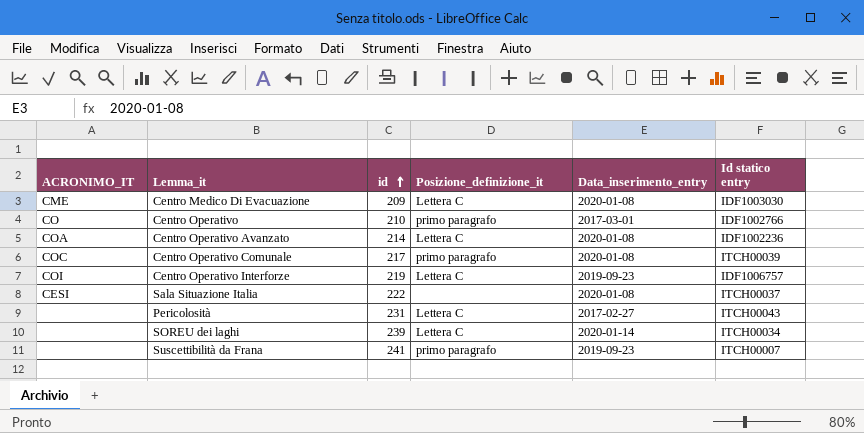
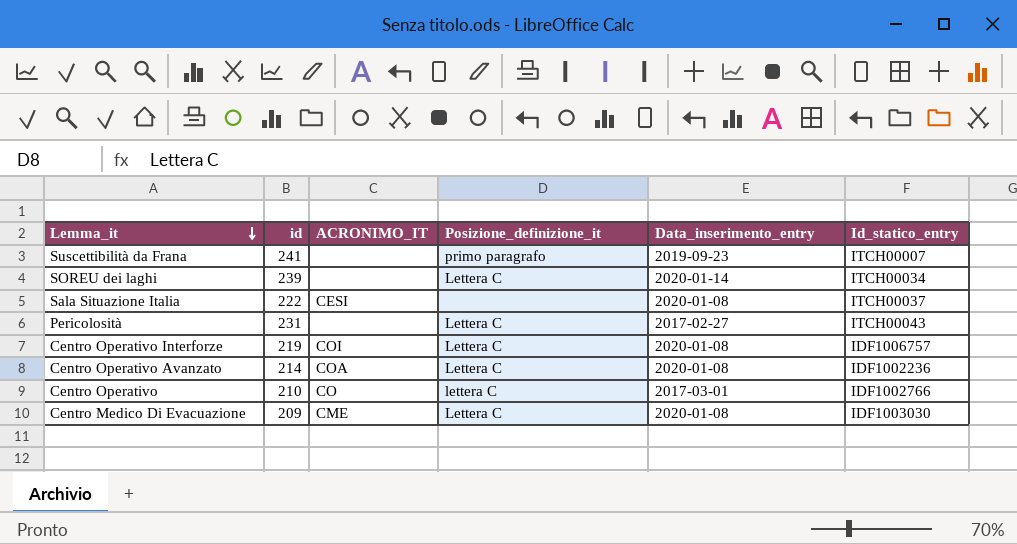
row order: id ascending -> Lemma_it descending
column ACRONIMO_IT | position: 1 -> 3
column name: Id statico entry -> Id_statico_entry
row Centro Operativo Comunale: COC | 217 | primo paragrafo | 2020-01-08 | ITCH00039 -> none
Centro Operativo Interforze | Data_inserimento_entry: 2019-09-23 -> 2020-01-08
Centro Operativo | Posizione_definizione_it: primo paragrafo -> lettera C

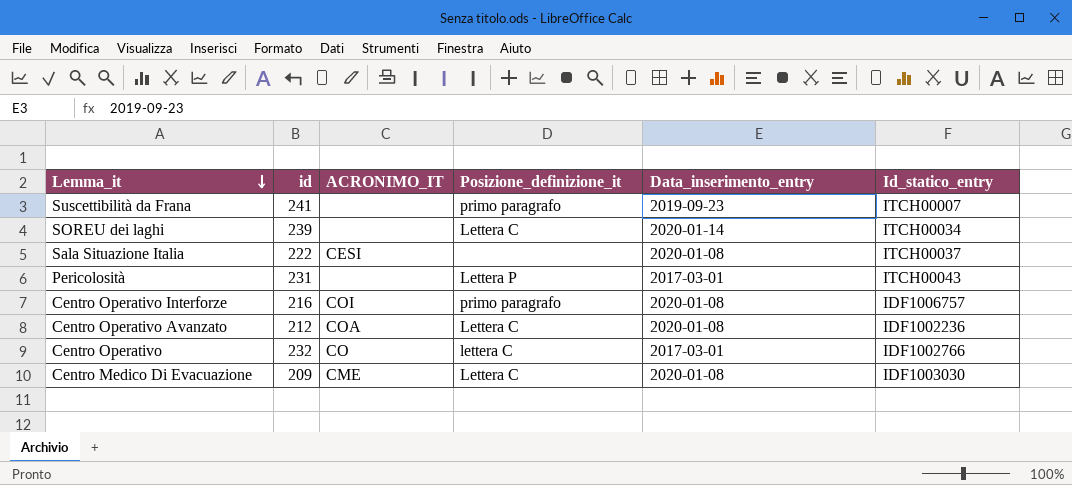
Pericolosità | Posizione_definizione_it: Lettera C -> Lettera P
Pericolosità | Data_inserimento_entry: 2017-02-27 -> 2017-03-01
Centro Operativo Interforze | id: 219 -> 216
Centro Operativo Interforze | Posizione_definizione_it: Lettera C -> primo paragrafo
Centro Operativo Avanzato | id: 214 -> 212
Centro Operativo | id: 210 -> 232

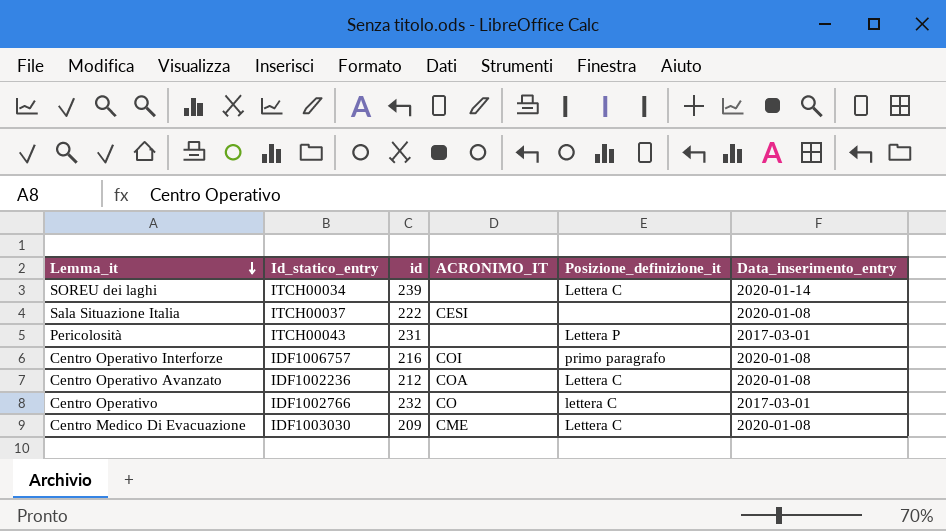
column Id_statico_entry | position: 6 -> 2
row Suscettibilità da Frana: 241 | none | primo paragrafo | 2019-09-23 | ITCH00007 -> none

